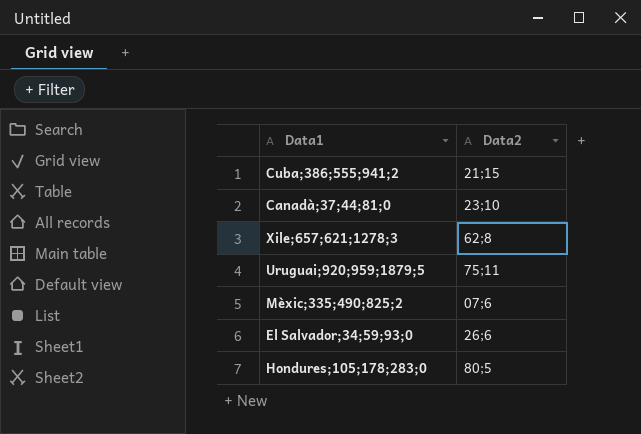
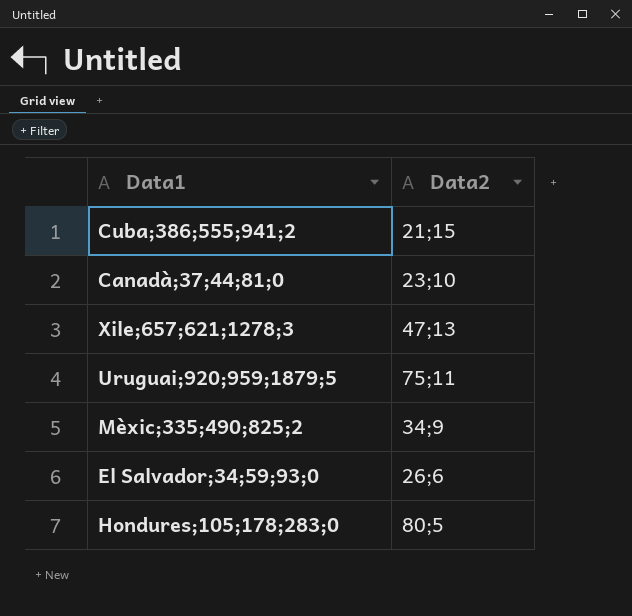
Xile;657;621;1278;3 | Data2: 62;8 -> 47;13
Mèxic;335;490;825;2 | Data2: 07;6 -> 34;9

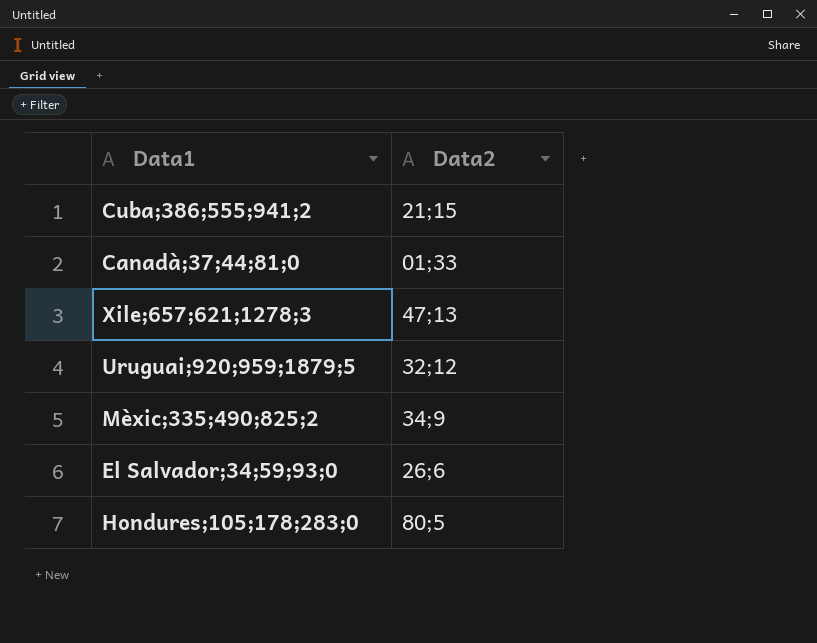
Canadà;37;44;81;0 | Data2: 23;10 -> 01;33
Uruguai;920;959;1879;5 | Data2: 75;11 -> 32;12

